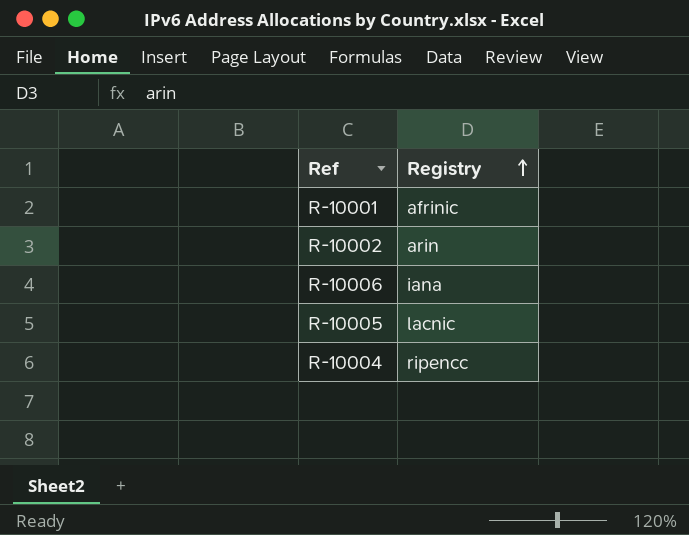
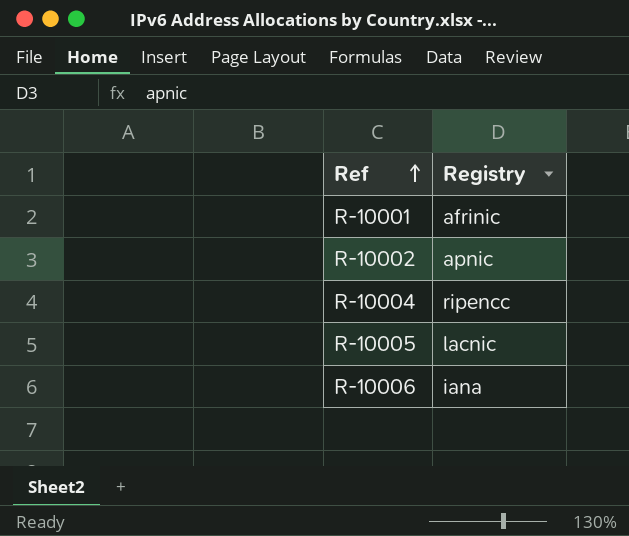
row order: Registry ascending -> Ref ascending
R-10002 | Registry: arin -> apnic

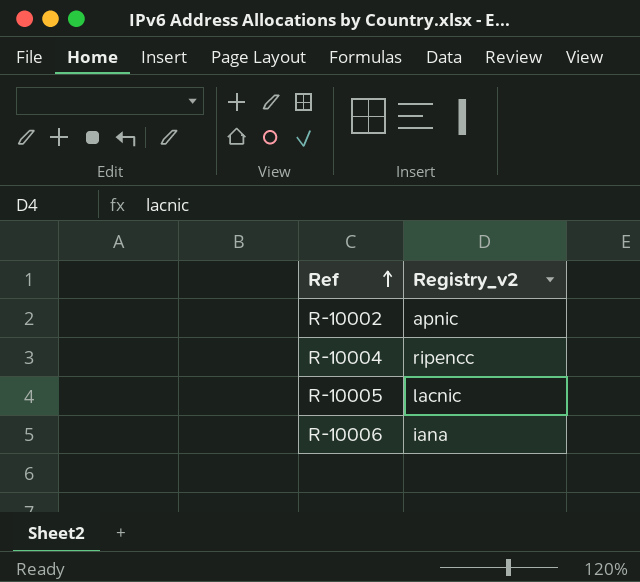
column name: Registry -> Registry_v2
row R-10001: afrinic -> none

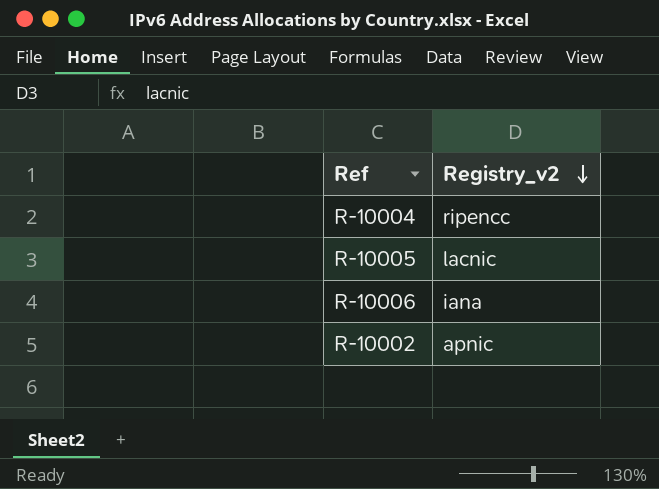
row order: Ref ascending -> Registry_v2 descending

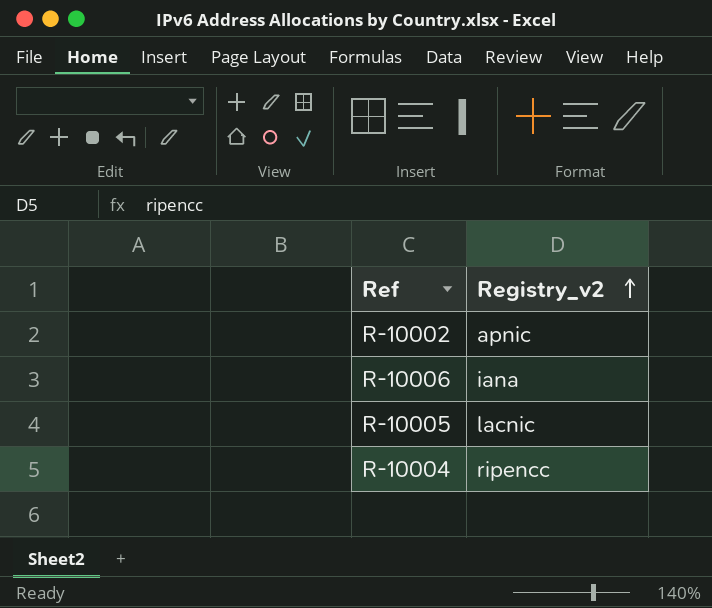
row order: Registry_v2 descending -> Registry_v2 ascending

